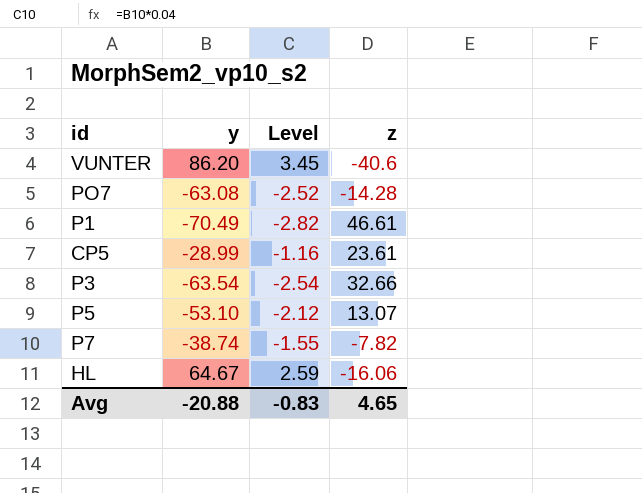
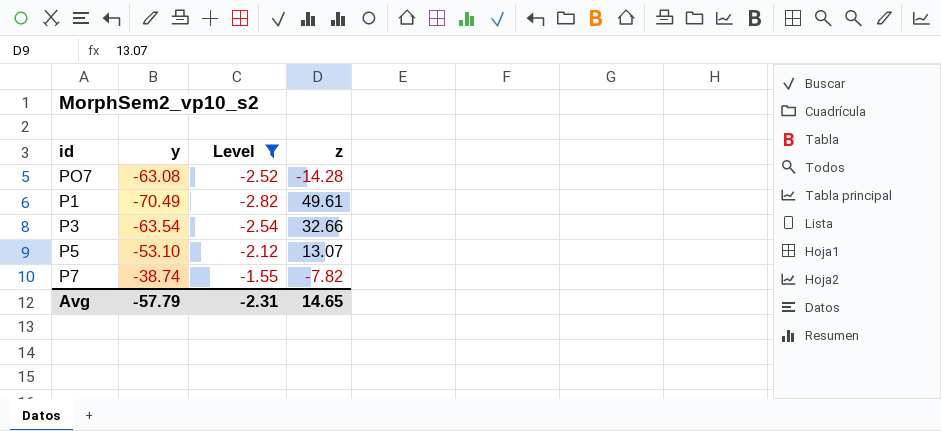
filter: none -> Level <= -1.55
P1 | z: 46.61 -> 49.61
Avg | y: -20.88 -> -57.79
Avg | Level: -0.83 -> -2.31
Avg | z: 4.65 -> 14.65

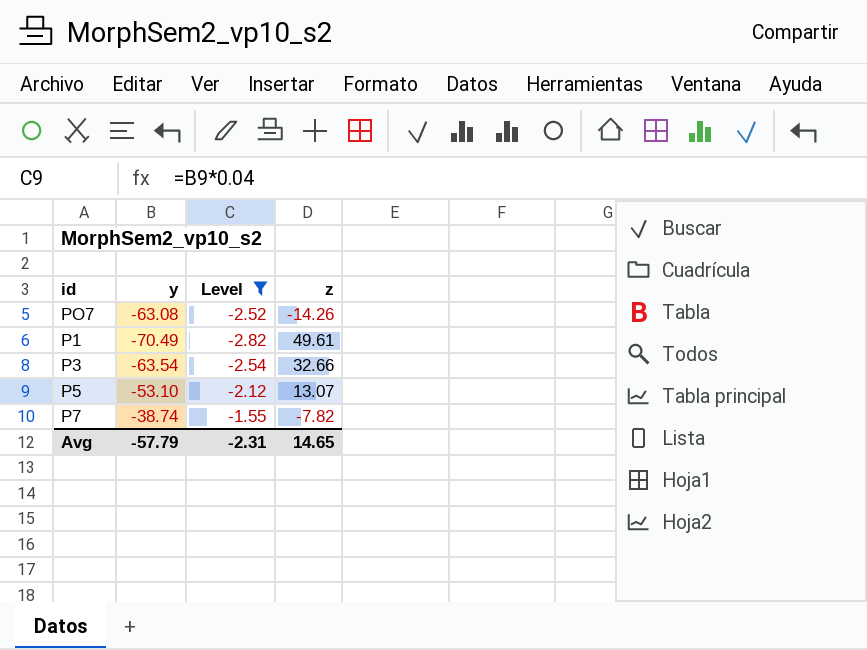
PO7 | z: -14.28 -> -14.26

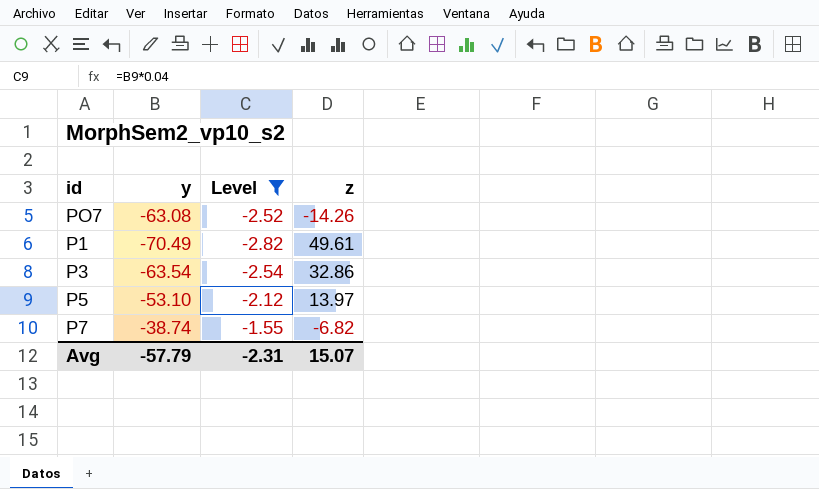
P3 | z: 32.66 -> 32.86
P5 | z: 13.07 -> 13.97
P7 | z: -7.82 -> -6.82
Avg | z: 14.65 -> 15.07

